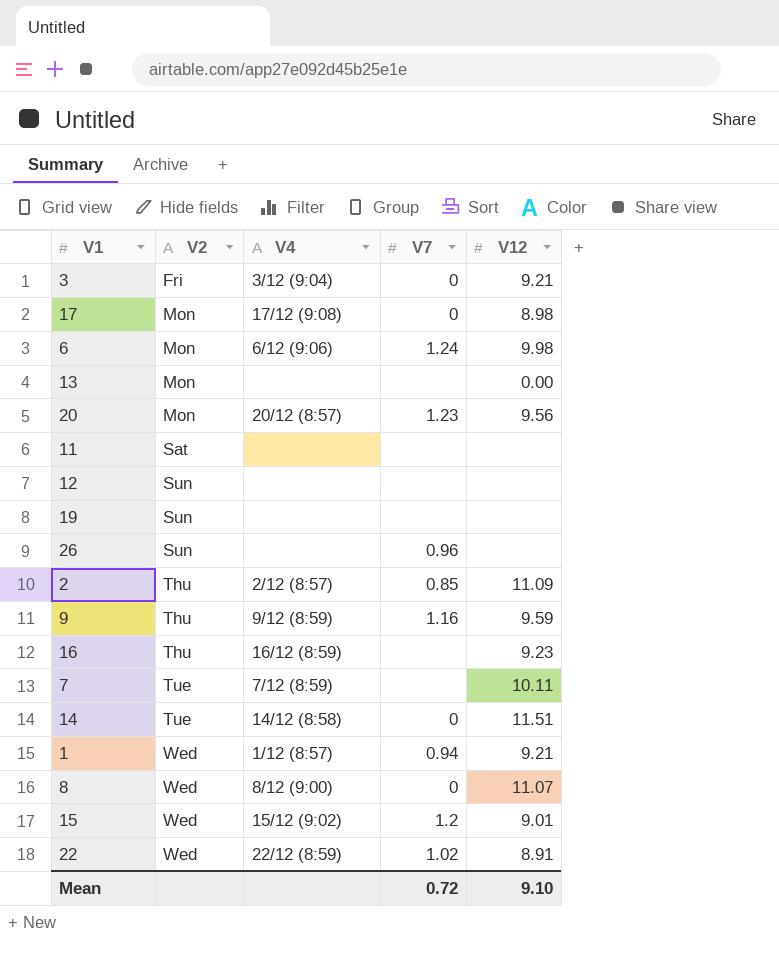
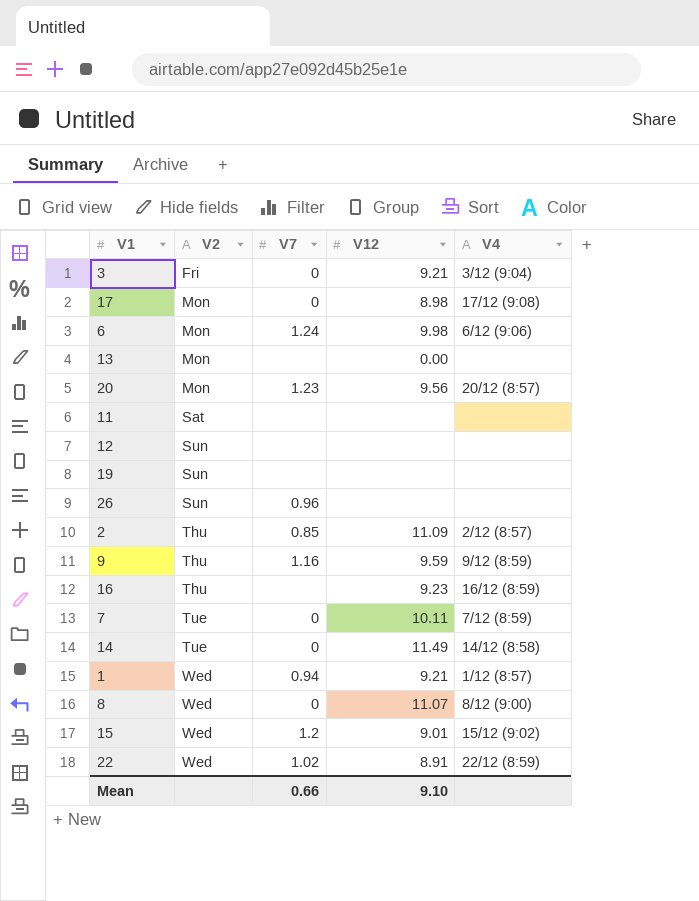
column V4 | position: 3 -> 5
7 | V7: none -> 0
14 | V12: 11.51 -> 11.49
Mean | V7: 0.72 -> 0.66

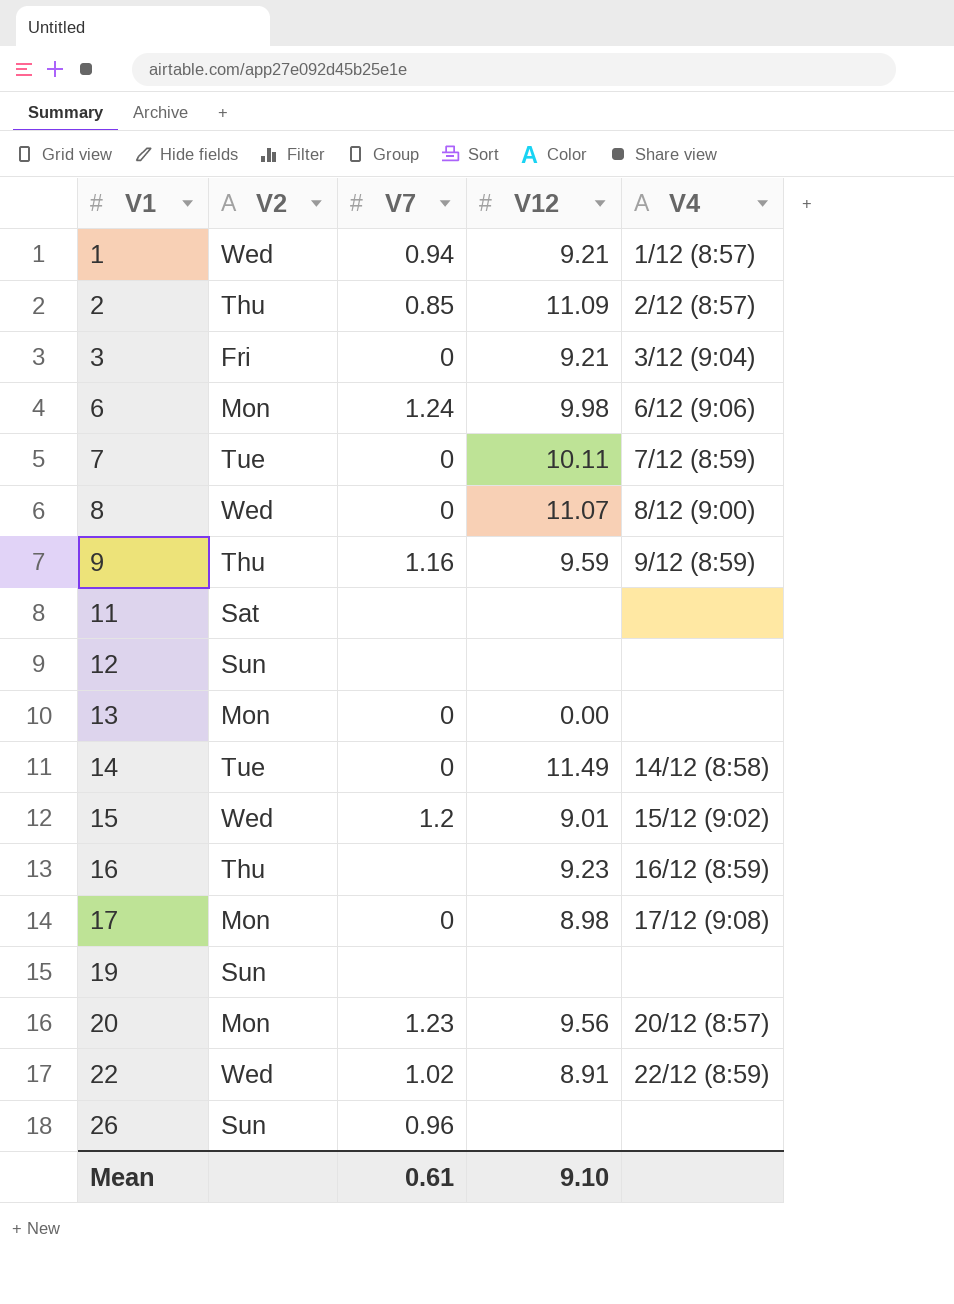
row order: V2 ascending -> V1 ascending
13 | V7: none -> 0
Mean | V7: 0.66 -> 0.61

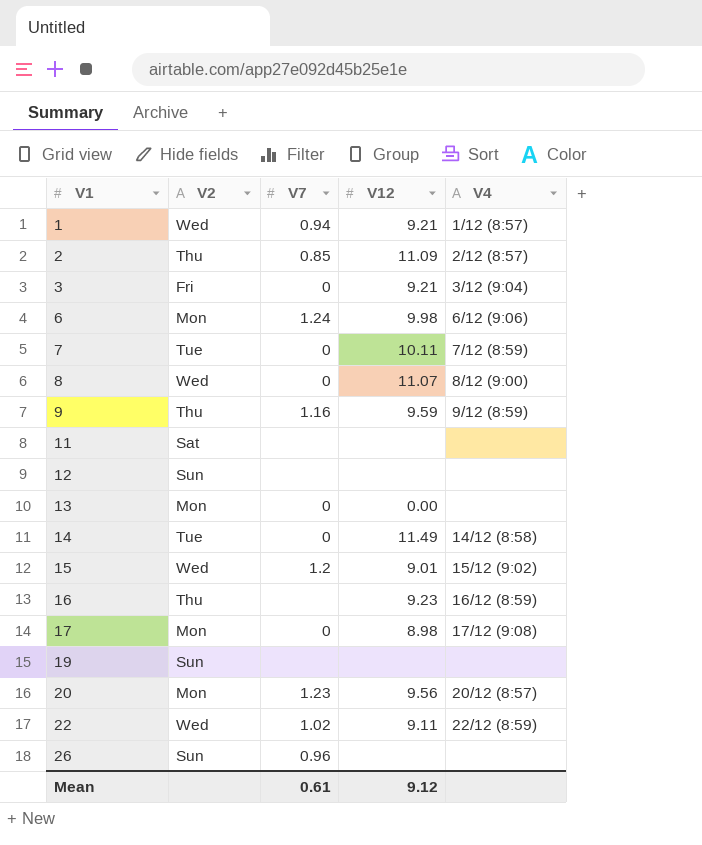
22 | V12: 8.91 -> 9.11
Mean | V12: 9.10 -> 9.12

